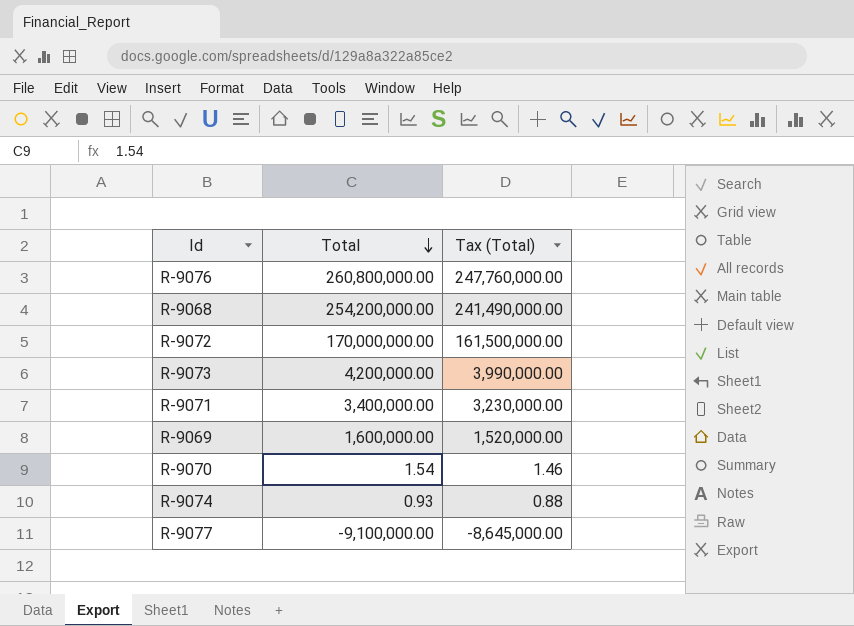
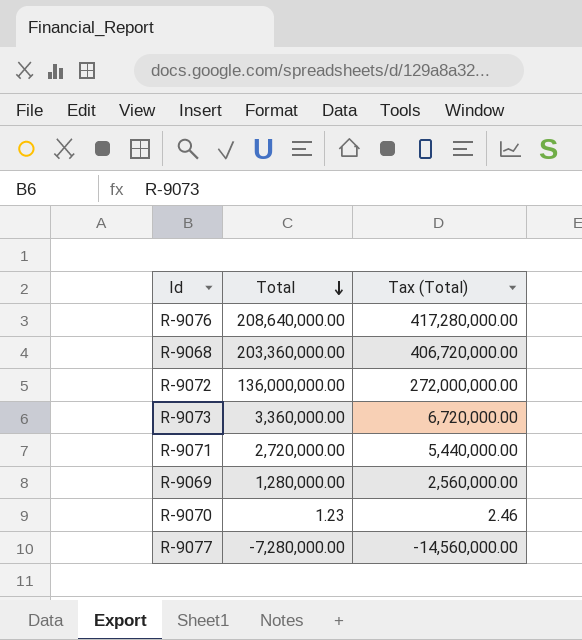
column Tax (Total) | formula: [Total] * 0.95 -> [Total] * 2
row R-9074: 0.93 | 0.88 -> none
R-9076 | Total: 260,800,000.00 -> 208,640,000.00
R-9068 | Total: 254,200,000.00 -> 203,360,000.00
R-9072 | Total: 170,000,000.00 -> 136,000,000.00
R-9073 | Total: 4,200,000.00 -> 3,360,000.00
R-9071 | Total: 3,400,000.00 -> 2,720,000.00
R-9069 | Total: 1,600,000.00 -> 1,280,000.00
R-9070 | Total: 1.54 -> 1.23
R-9077 | Total: -9,100,000.00 -> -7,280,000.00

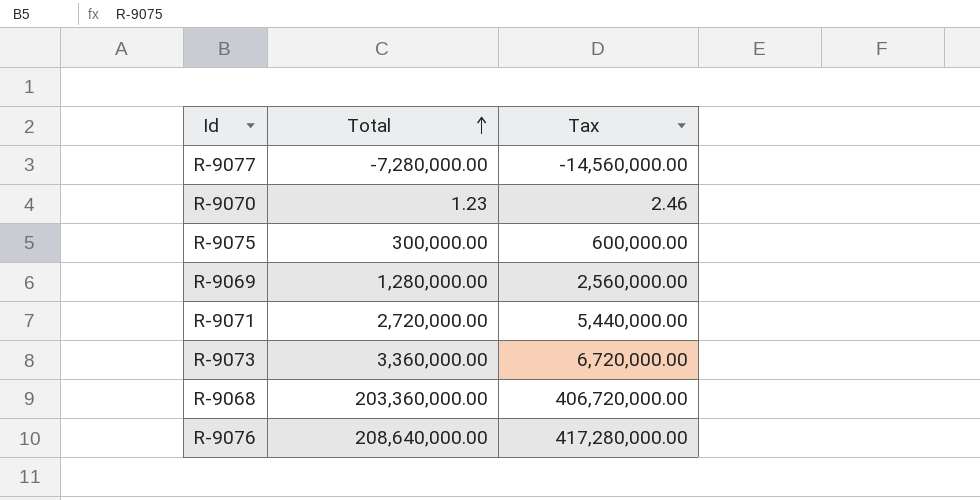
row order: Total descending -> Total ascending
column name: Tax (Total) -> Tax
row R-9072: 136,000,000.00 | 272,000,000.00 -> none
row R-9075: none -> 300,000.00 | 600,000.00

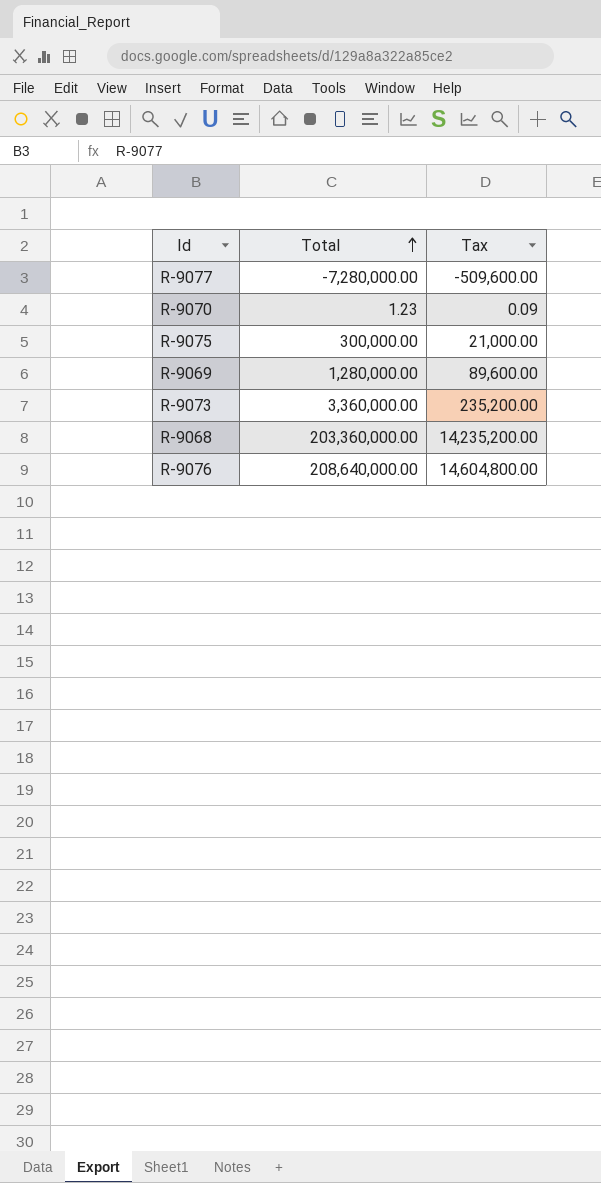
column Tax | formula: [Total] * 2 -> [Total] * 0.07
row R-9071: 2,720,000.00 | 5,440,000.00 -> none

